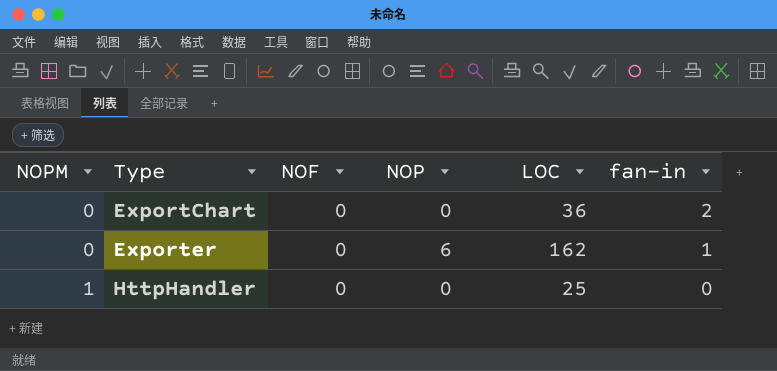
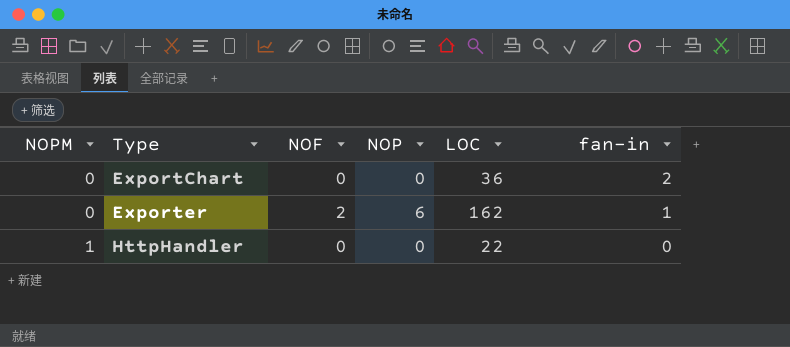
Exporter | NOF: 0 -> 2
HttpHandler | LOC: 25 -> 22

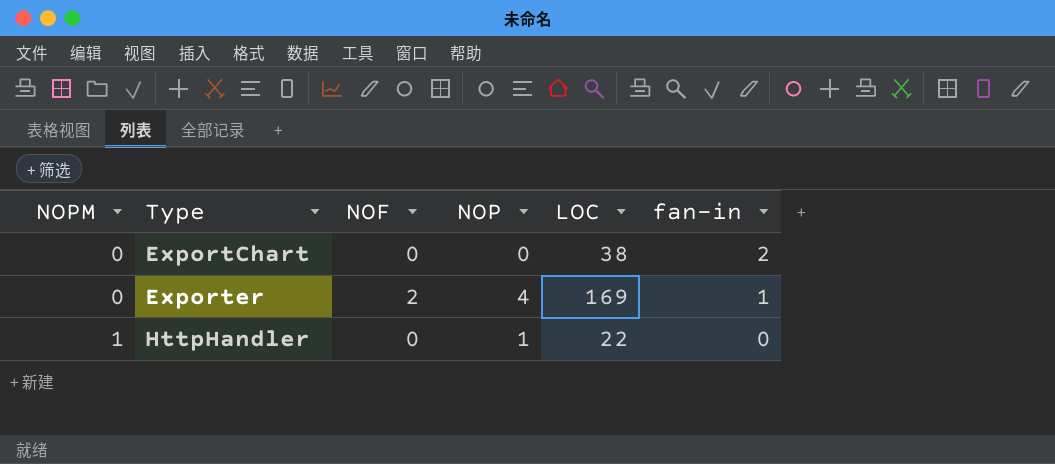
ExportChart | LOC: 36 -> 38
Exporter | NOP: 6 -> 4
Exporter | LOC: 162 -> 169
HttpHandler | NOP: 0 -> 1

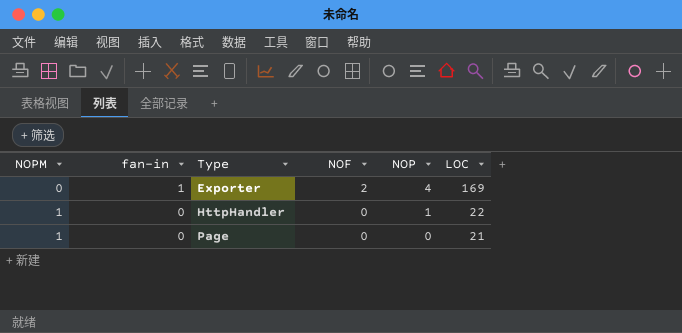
column fan-in | position: 6 -> 2
row ExportChart: 0 | 0 | 0 | 38 | 2 -> none
row Page: none -> 1 | 0 | 0 | 0 | 21

